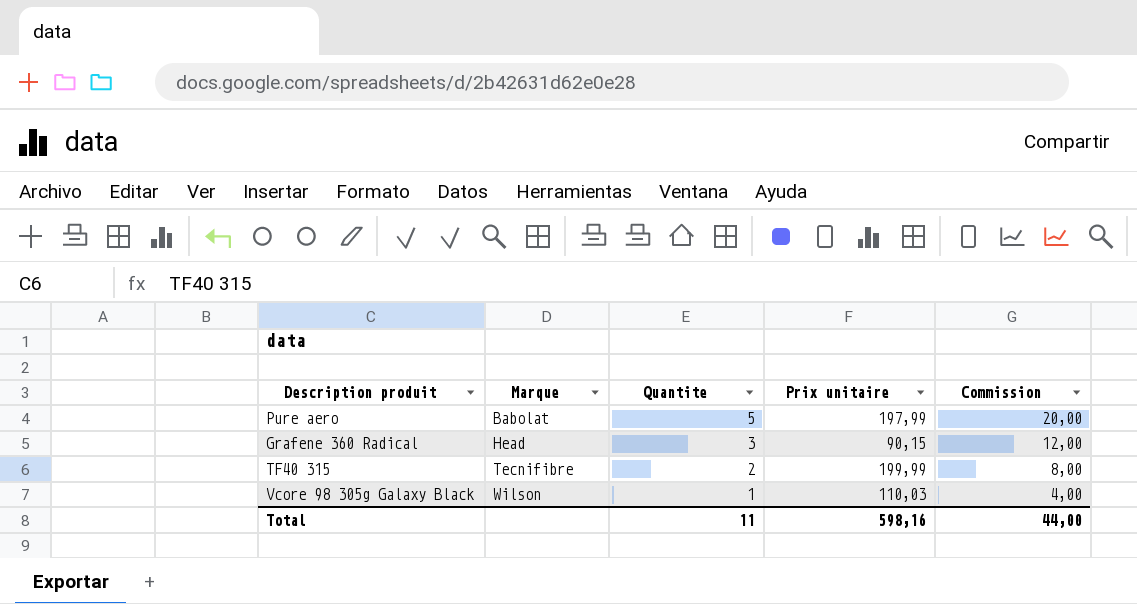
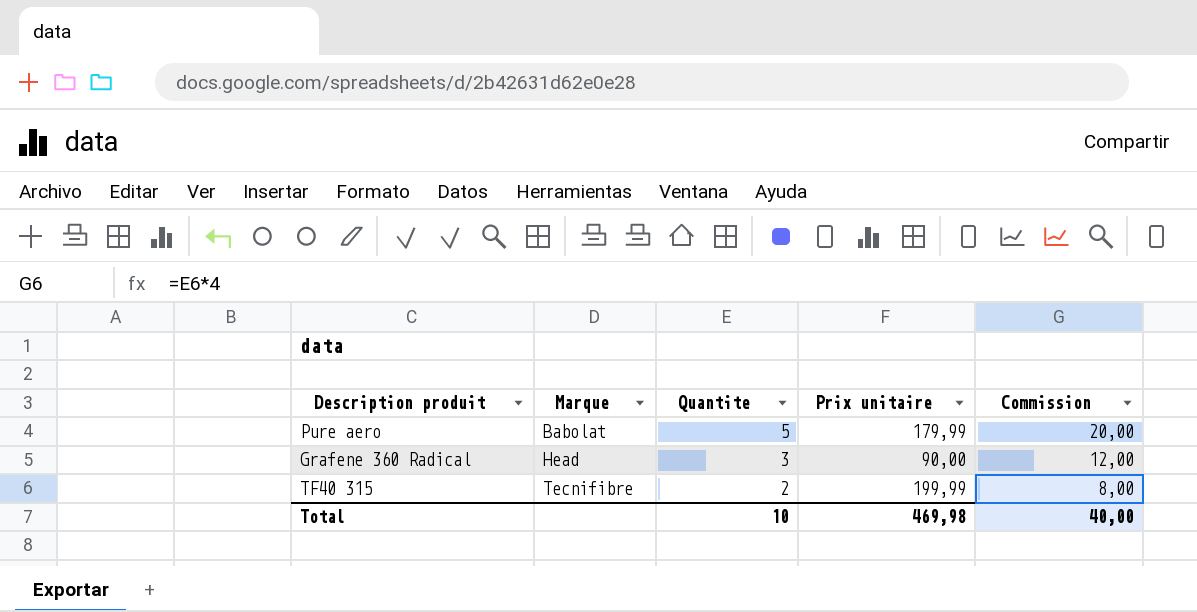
row Vcore 98 305g Galaxy Black: Wilson | 1 | 110,03 | 4,00 -> none
Pure aero | Prix unitaire: 197,99 -> 179,99
Grafene 360 Radical | Prix unitaire: 90,15 -> 90,00
Total | Quantite: 11 -> 10
Total | Prix unitaire: 598,16 -> 469,98
Total | Commission: 44,00 -> 40,00

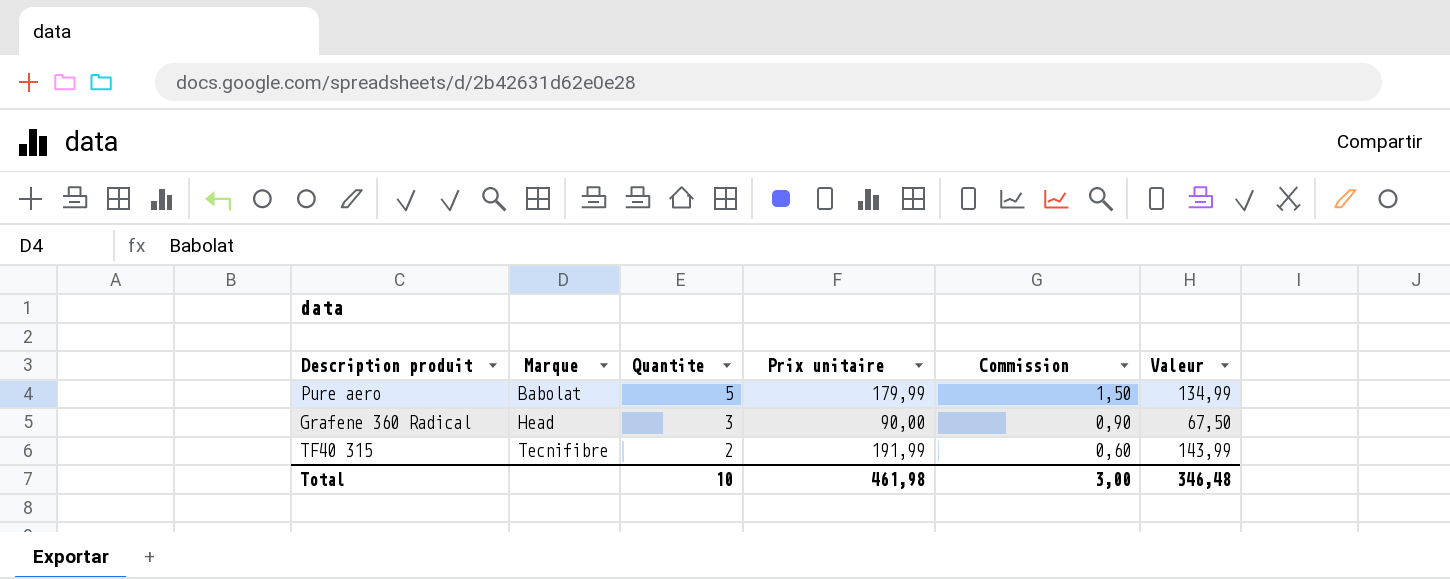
column Commission | formula: [Quantite] * 4 -> [Quantite] * 0,3
column Valeur | formula: none -> [Prix unitaire] * 0,75
TF40 315 | Prix unitaire: 199,99 -> 191,99
Total | Prix unitaire: 469,98 -> 461,98
Total | Commission: 40,00 -> 3,00

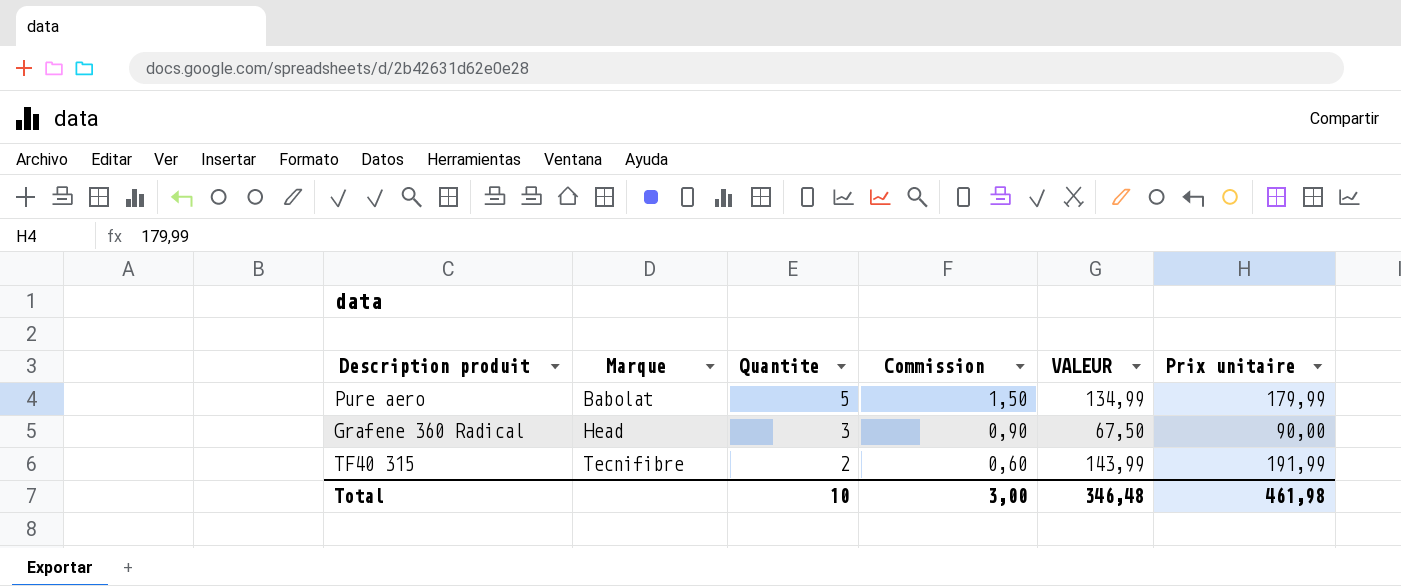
column name: Valeur -> VALEUR
column Prix unitaire | position: 4 -> 6

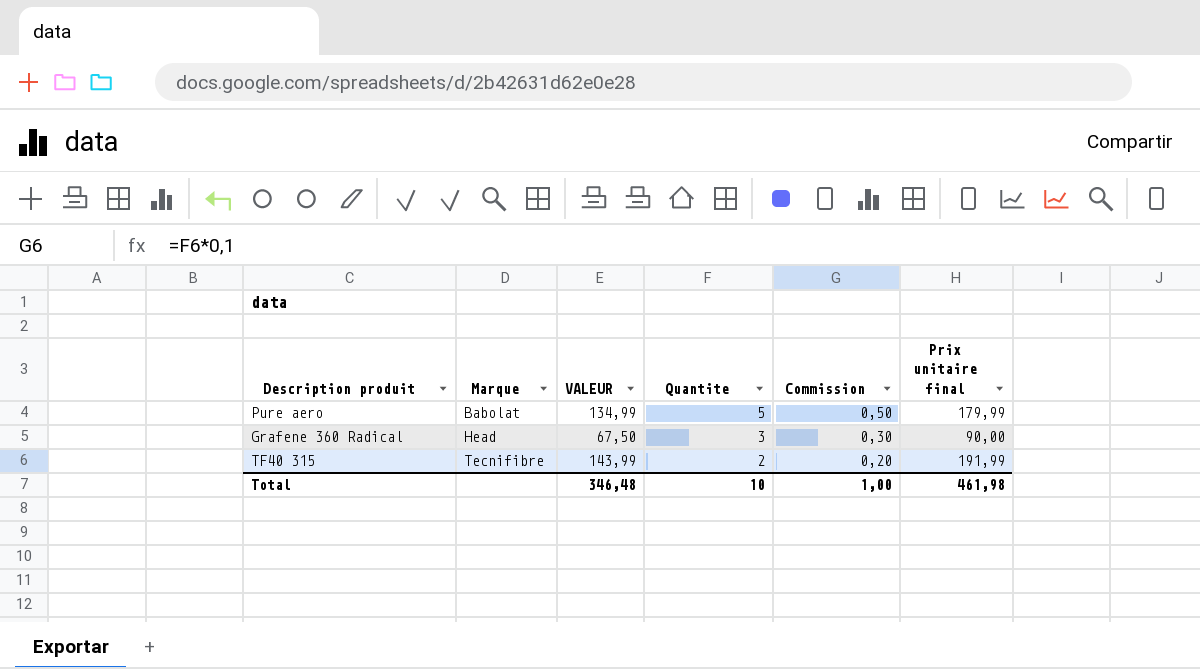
column VALEUR | position: 5 -> 3
column Commission | formula: [Quantite] * 0,3 -> [Quantite] * 0,1
column name: Prix unitaire -> Prix unitaire final
Total | Commission: 3,00 -> 1,00

